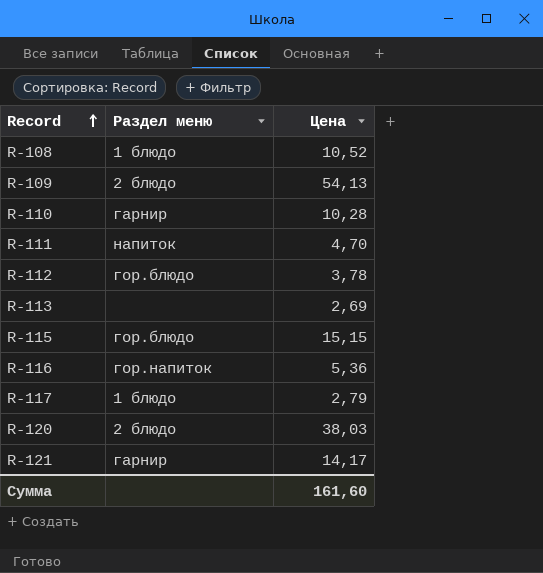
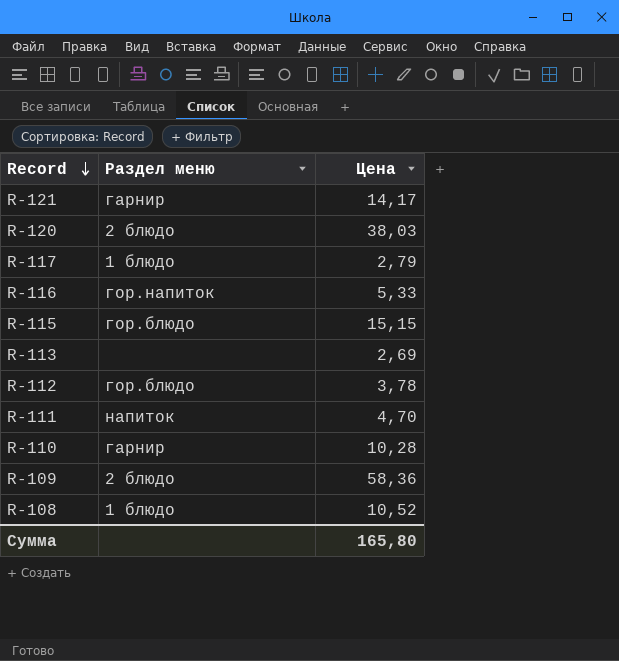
row order: Record ascending -> Record descending
R-116 | Цена: 5,36 -> 5,33
R-109 | Цена: 54,13 -> 58,36
Сумма | Цена: 161,60 -> 165,80

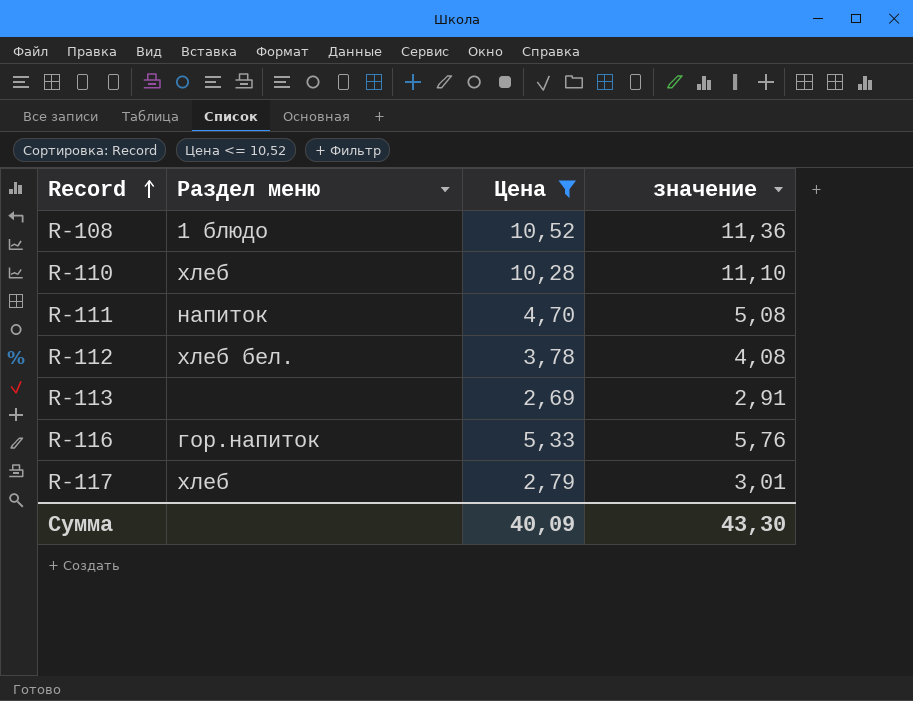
filter: none -> Цена <= 10,52
row order: Record descending -> Record ascending
column значение | formula: none -> [Цена] * 1,08
R-110 | Раздел меню: гарнир -> хлеб
R-112 | Раздел меню: гор.блюдо -> хлеб бел.
R-117 | Раздел меню: 1 блюдо -> хлеб
Сумма | Цена: 165,80 -> 40,09

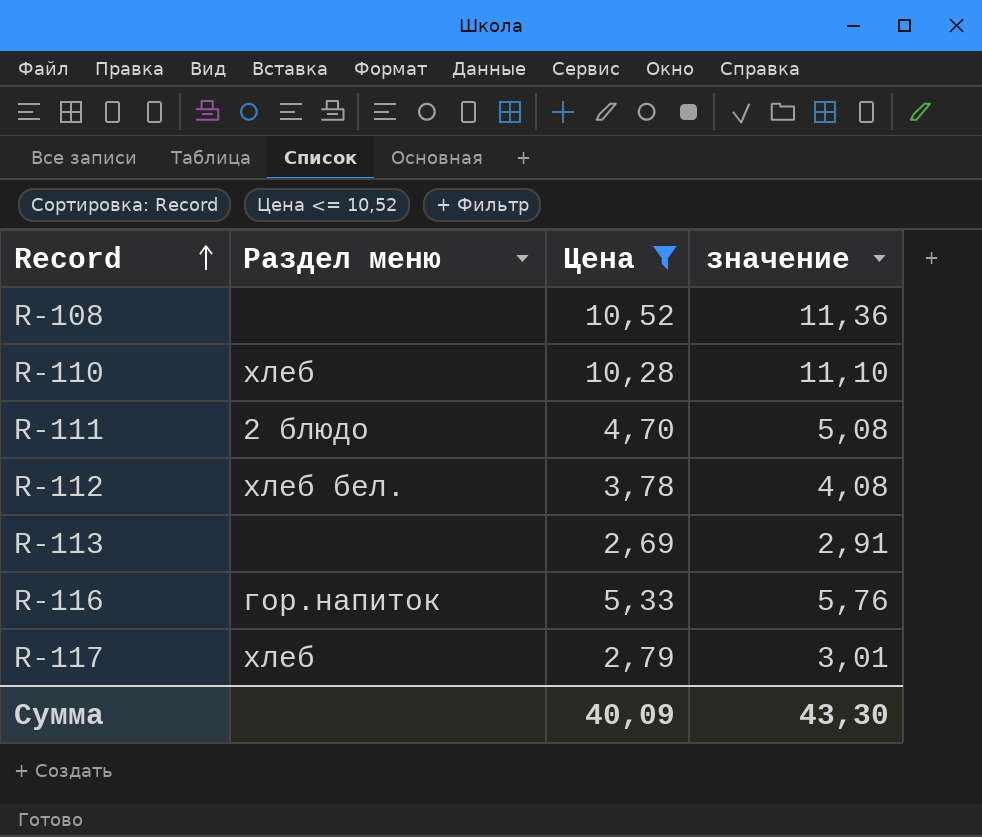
R-108 | Раздел меню: 1 блюдо -> none
R-111 | Раздел меню: напиток -> 2 блюдо

